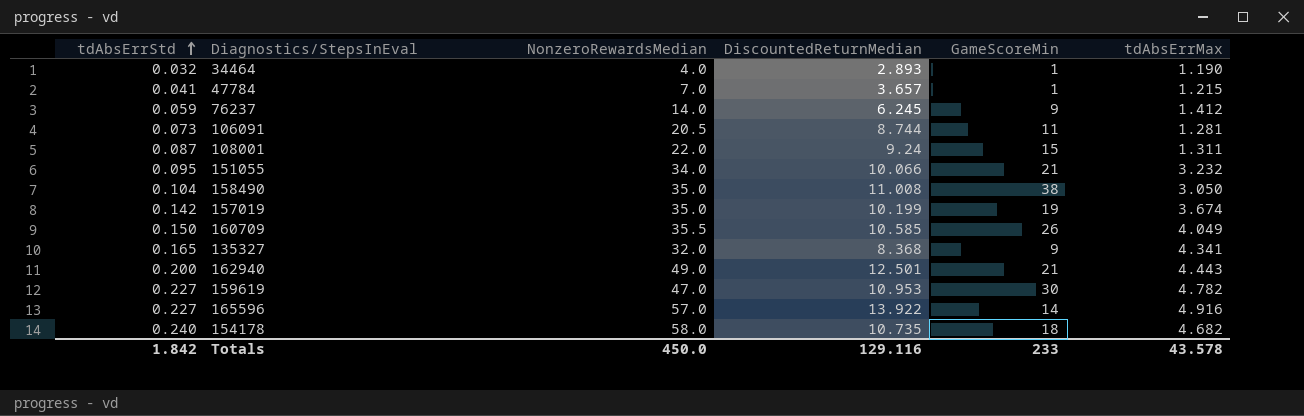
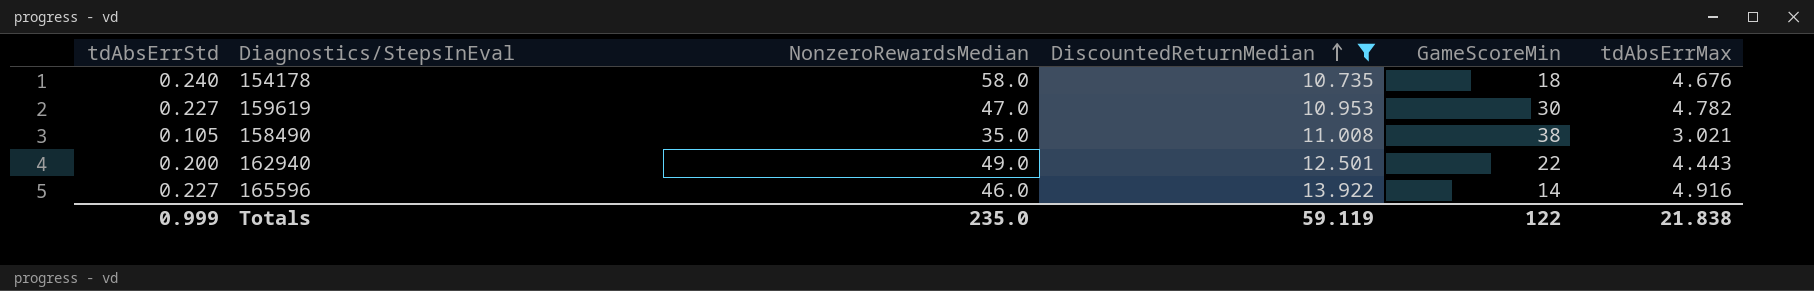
filter: none -> DiscountedReturnMedian >= 10.735
row order: tdAbsErrStd ascending -> DiscountedReturnMedian ascending
154178 | tdAbsErrMax: 4.682 -> 4.676
158490 | tdAbsErrStd: 0.104 -> 0.105
158490 | tdAbsErrMax: 3.050 -> 3.021
162940 | GameScoreMin: 21 -> 22
165596 | NonzeroRewardsMedian: 57.0 -> 46.0
Totals | tdAbsErrStd: 1.842 -> 0.999
Totals | NonzeroRewardsMedian: 450.0 -> 235.0
Totals | DiscountedReturnMedian: 129.116 -> 59.119
Totals | GameScoreMin: 233 -> 122
Totals | tdAbsErrMax: 43.578 -> 21.838

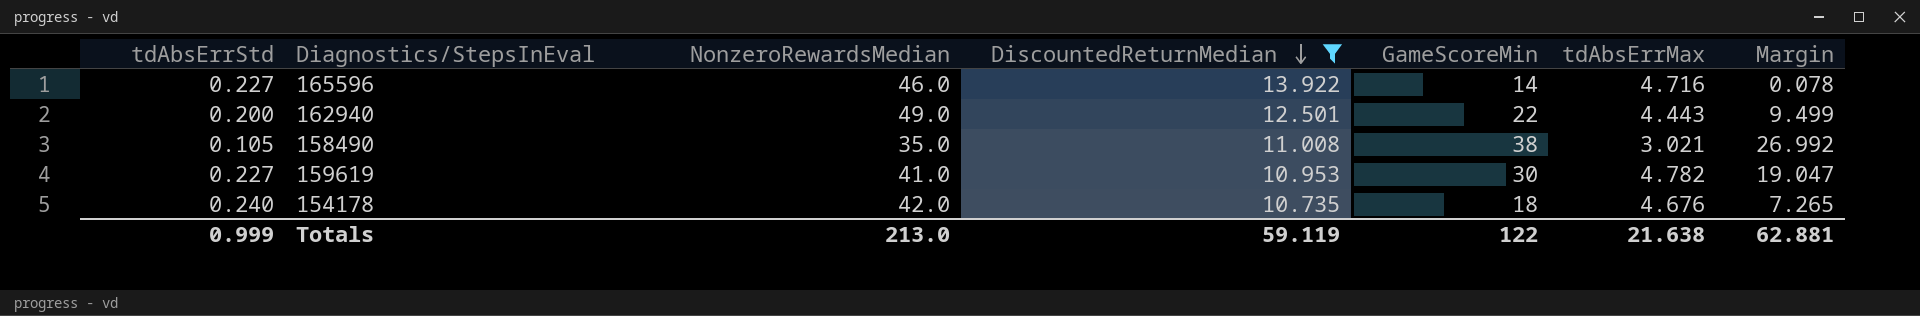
row order: DiscountedReturnMedian ascending -> DiscountedReturnMedian descending
column Margin | formula: none -> [GameScoreMin] - [DiscountedReturnMedian]
165596 | tdAbsErrMax: 4.916 -> 4.716
159619 | NonzeroRewardsMedian: 47.0 -> 41.0
154178 | NonzeroRewardsMedian: 58.0 -> 42.0
Totals | NonzeroRewardsMedian: 235.0 -> 213.0
Totals | tdAbsErrMax: 21.838 -> 21.638

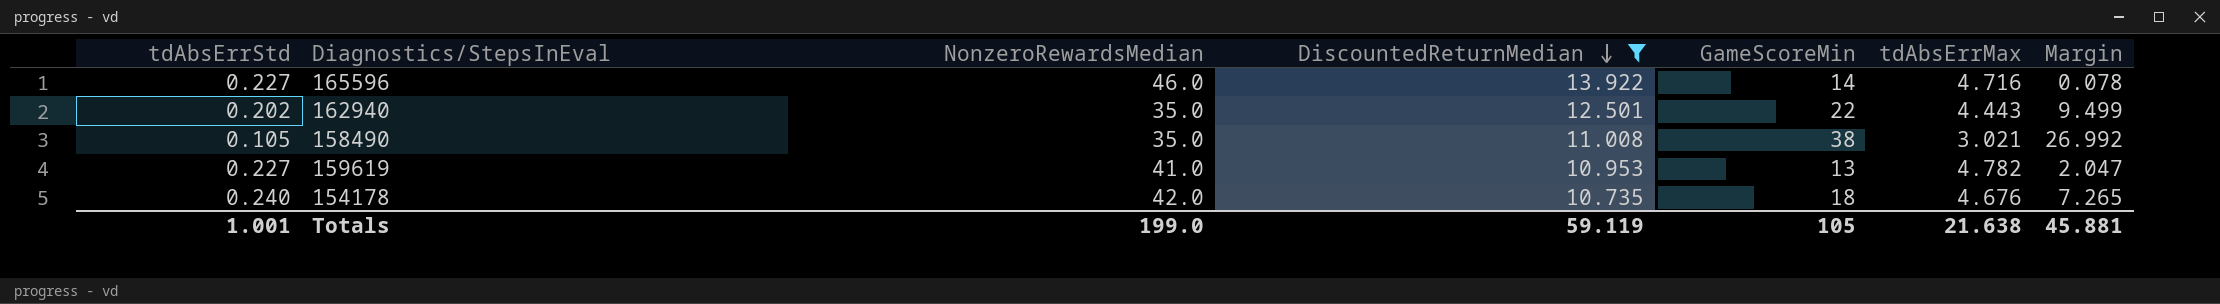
162940 | tdAbsErrStd: 0.200 -> 0.202
162940 | NonzeroRewardsMedian: 49.0 -> 35.0
159619 | GameScoreMin: 30 -> 13
159619 | Margin: 19.047 -> 2.047
Totals | tdAbsErrStd: 0.999 -> 1.001
Totals | NonzeroRewardsMedian: 213.0 -> 199.0
Totals | GameScoreMin: 122 -> 105
Totals | Margin: 62.881 -> 45.881

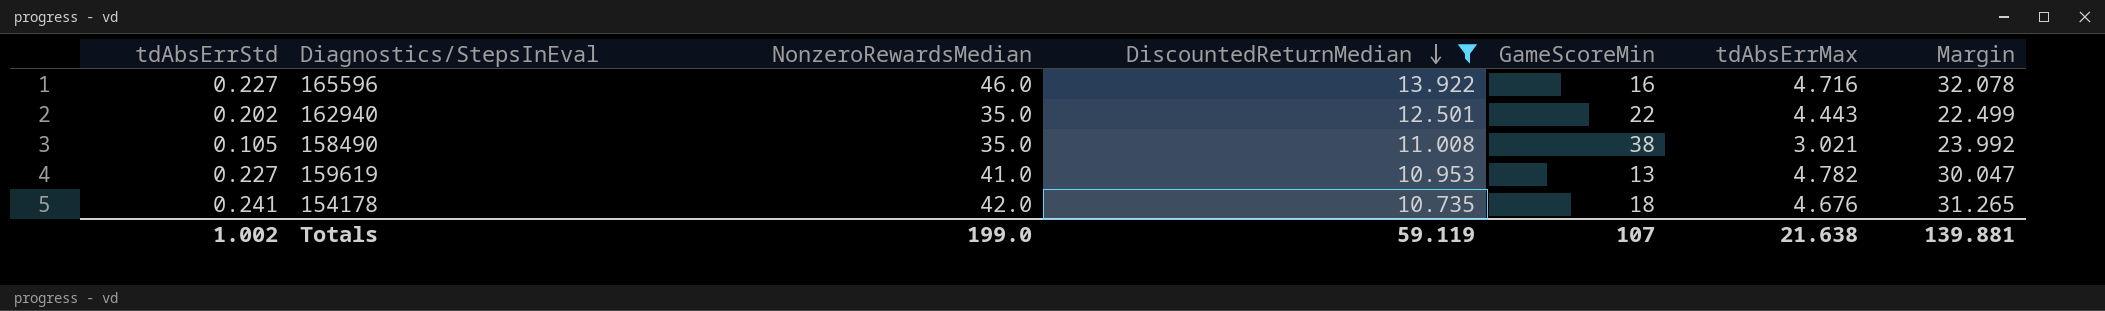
column Margin | formula: [GameScoreMin] - [DiscountedReturnMedian] -> [NonzeroRewardsMedian] - [DiscountedReturnMedian]
165596 | GameScoreMin: 14 -> 16
154178 | tdAbsErrStd: 0.240 -> 0.241
Totals | tdAbsErrStd: 1.001 -> 1.002
Totals | GameScoreMin: 105 -> 107
Totals | Margin: 45.881 -> 139.881

